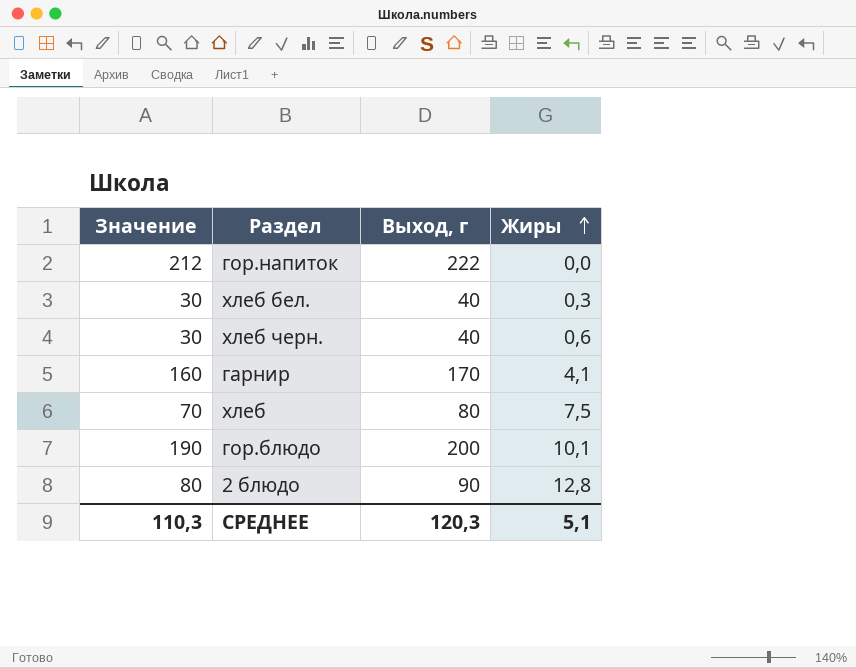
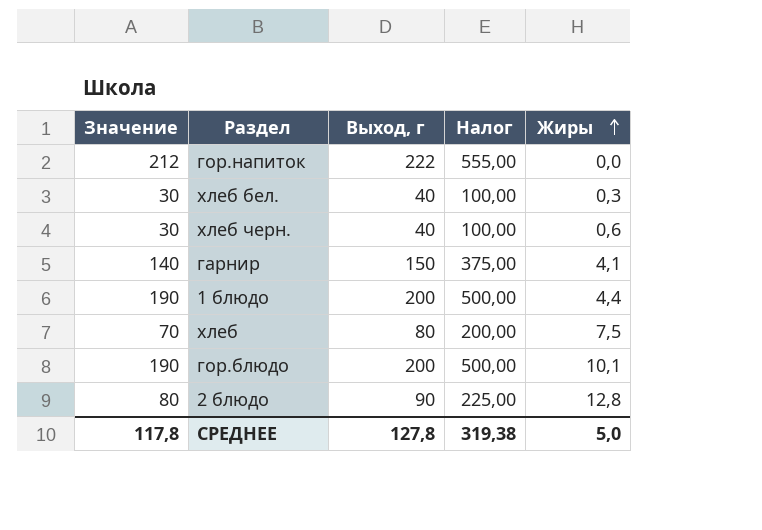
column Налог | formula: none -> [Выход, г] * 2,5
гарнир | Значение: 160 -> 140
гарнир | Выход, г: 170 -> 150
row 1 блюдо: none -> 190 | 200 | 500,00 | 4,4
СРЕДНЕЕ | Значение: 110,3 -> 117,8
СРЕДНЕЕ | Выход, г: 120,3 -> 127,8
СРЕДНЕЕ | Жиры: 5,1 -> 5,0

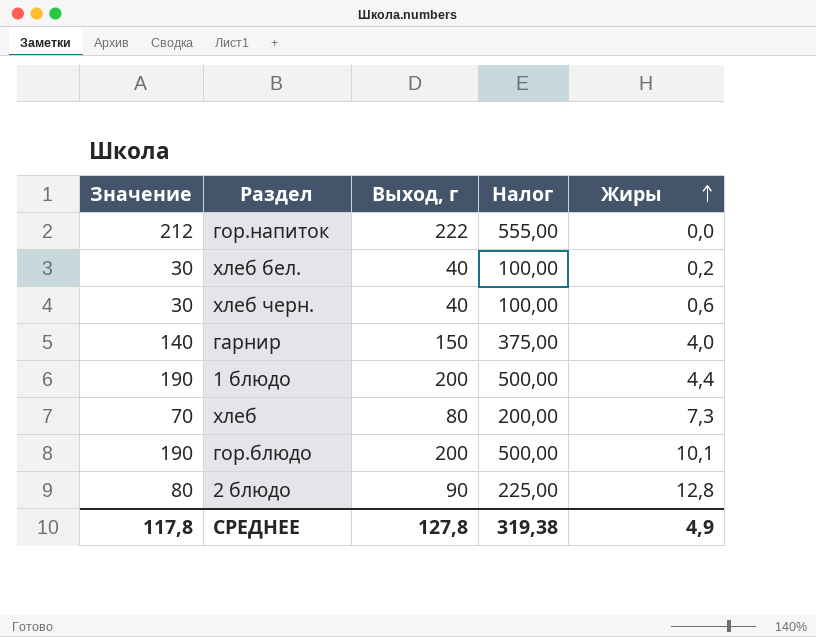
хлеб бел. | Жиры: 0,3 -> 0,2
гарнир | Жиры: 4,1 -> 4,0
хлеб | Жиры: 7,5 -> 7,3
СРЕДНЕЕ | Жиры: 5,0 -> 4,9

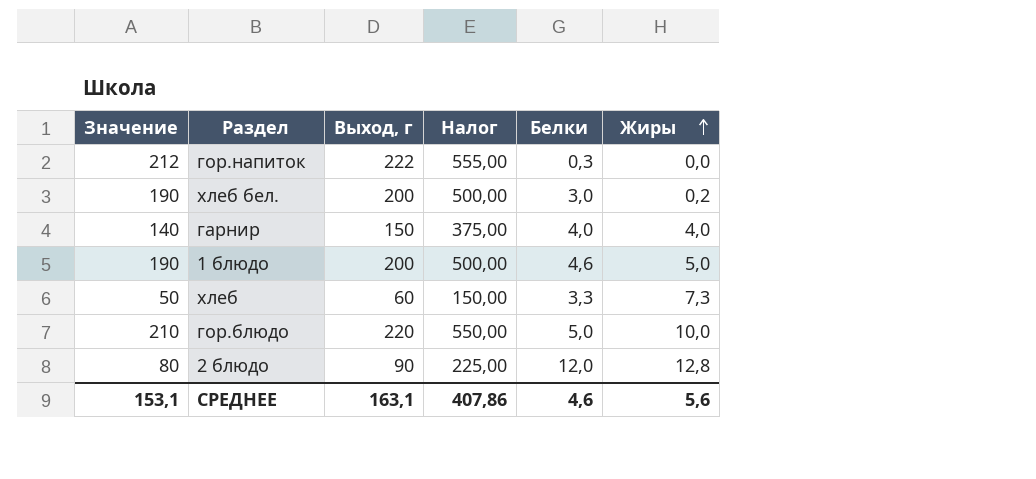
column Белки | position: none -> 5
row хлеб черн.: 30 | 40 | 100,00 | 0,6 -> none
хлеб бел. | Значение: 30 -> 190
хлеб бел. | Выход, г: 40 -> 200
хлеб бел. | Налог: 100,00 -> 500,00
1 блюдо | Жиры: 4,4 -> 5,0
хлеб | Значение: 70 -> 50
хлеб | Выход, г: 80 -> 60
хлеб | Налог: 200,00 -> 150,00
гор.блюдо | Значение: 190 -> 210
гор.блюдо | Выход, г: 200 -> 220
гор.блюдо | Налог: 500,00 -> 550,00
гор.блюдо | Жиры: 10,1 -> 10,0
СРЕДНЕЕ | Значение: 117,8 -> 153,1
СРЕДНЕЕ | Выход, г: 127,8 -> 163,1
СРЕДНЕЕ | Налог: 319,38 -> 407,86
СРЕДНЕЕ | Жиры: 4,9 -> 5,6

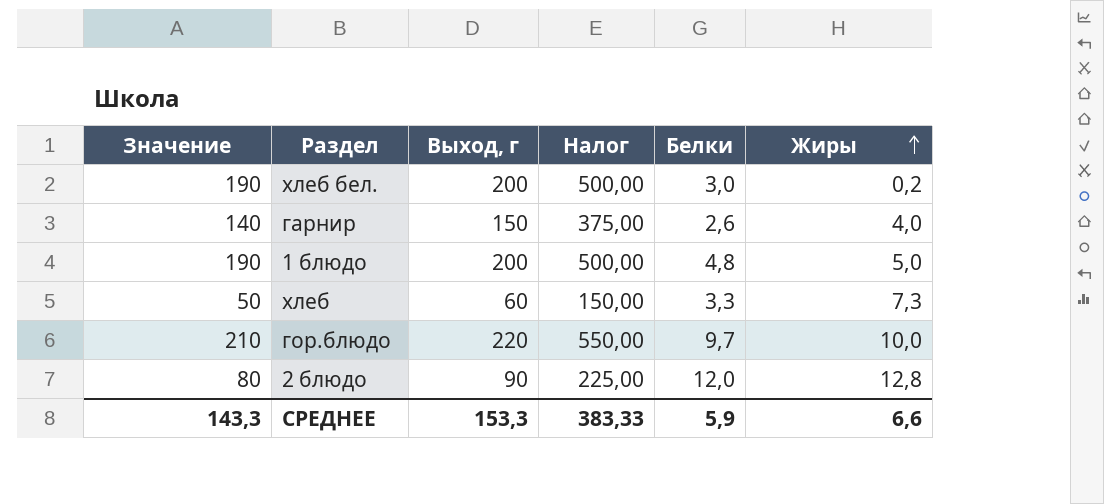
row гор.напиток: 212 | 222 | 555,00 | 0,3 | 0,0 -> none
гарнир | Белки: 4,0 -> 2,6
1 блюдо | Белки: 4,6 -> 4,8
гор.блюдо | Белки: 5,0 -> 9,7
СРЕДНЕЕ | Значение: 153,1 -> 143,3
СРЕДНЕЕ | Выход, г: 163,1 -> 153,3
СРЕДНЕЕ | Налог: 407,86 -> 383,33
СРЕДНЕЕ | Белки: 4,6 -> 5,9
СРЕДНЕЕ | Жиры: 5,6 -> 6,6

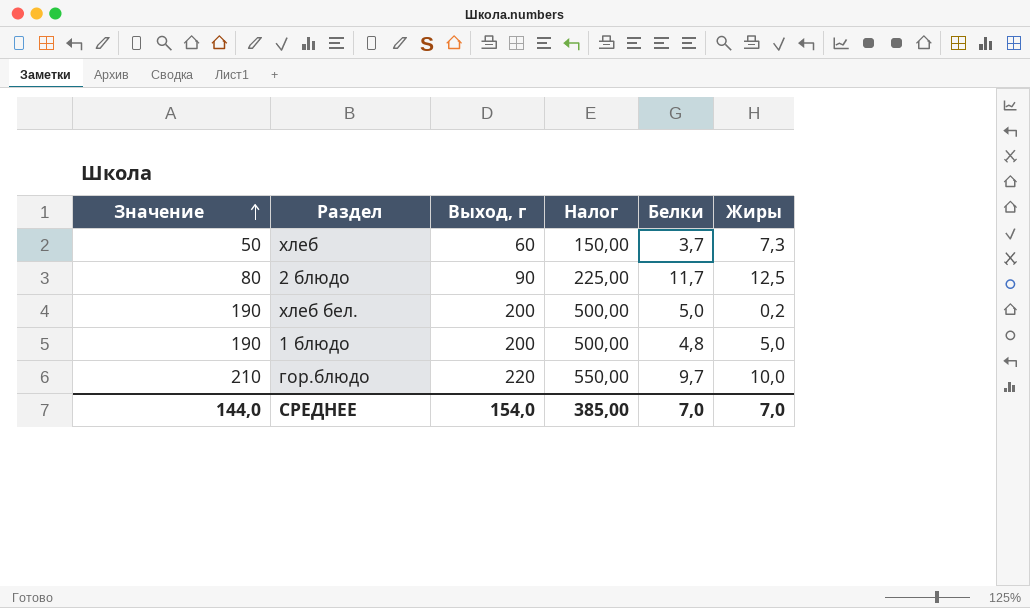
row order: Жиры ascending -> Значение ascending
row гарнир: 140 | 150 | 375,00 | 2,6 | 4,0 -> none
хлеб | Белки: 3,3 -> 3,7
2 блюдо | Белки: 12,0 -> 11,7
2 блюдо | Жиры: 12,8 -> 12,5
хлеб бел. | Белки: 3,0 -> 5,0
СРЕДНЕЕ | Значение: 143,3 -> 144,0
СРЕДНЕЕ | Выход, г: 153,3 -> 154,0
СРЕДНЕЕ | Налог: 383,33 -> 385,00
СРЕДНЕЕ | Белки: 5,9 -> 7,0
СРЕДНЕЕ | Жиры: 6,6 -> 7,0

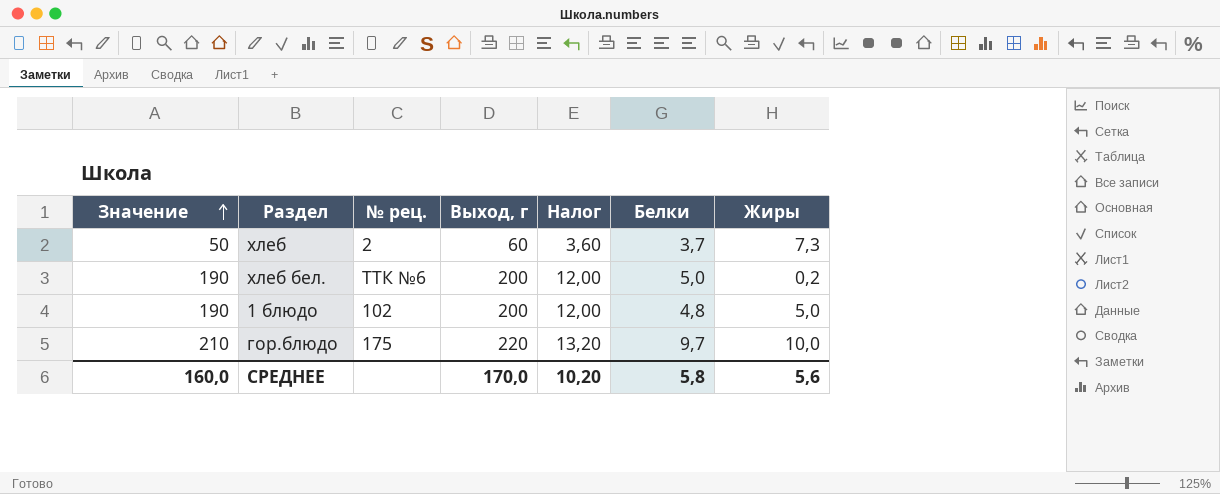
column № рец. | position: none -> 3
column Налог | formula: [Выход, г] * 2,5 -> [Выход, г] * 0,06
row 2 блюдо: 80 | 90 | 225,00 | 11,7 | 12,5 -> none
СРЕДНЕЕ | Значение: 144,0 -> 160,0
СРЕДНЕЕ | Выход, г: 154,0 -> 170,0
СРЕДНЕЕ | Налог: 385,00 -> 10,20
СРЕДНЕЕ | Белки: 7,0 -> 5,8
СРЕДНЕЕ | Жиры: 7,0 -> 5,6

